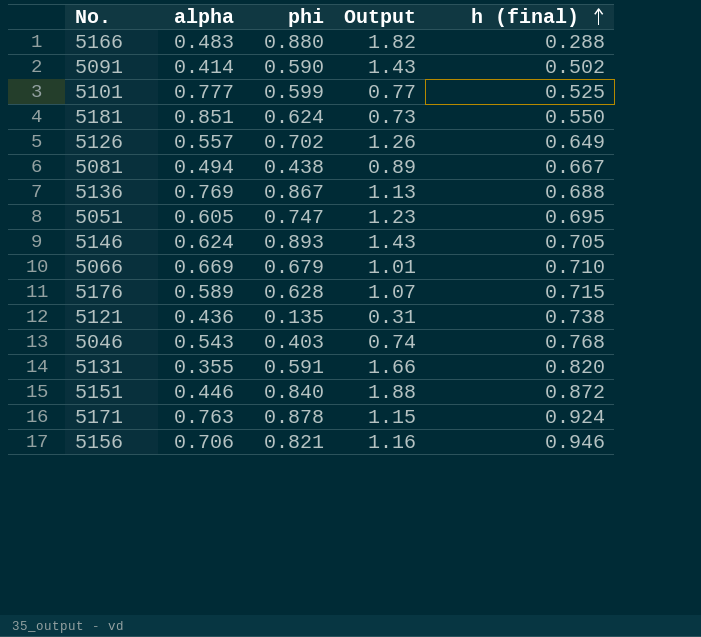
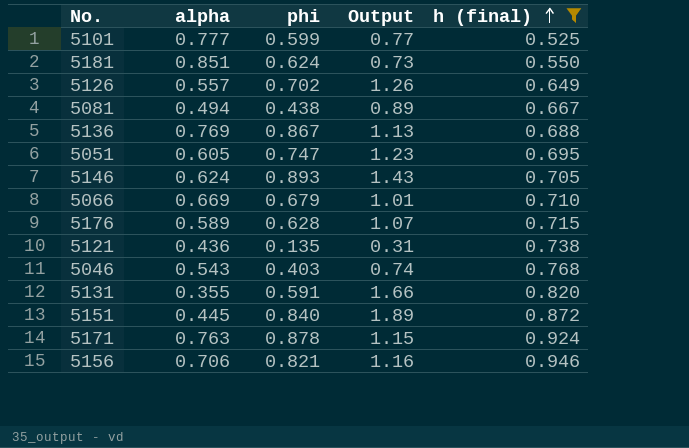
filter: none -> h (final) >= 0.525
5151 | alpha: 0.446 -> 0.445
5151 | Output: 1.88 -> 1.89

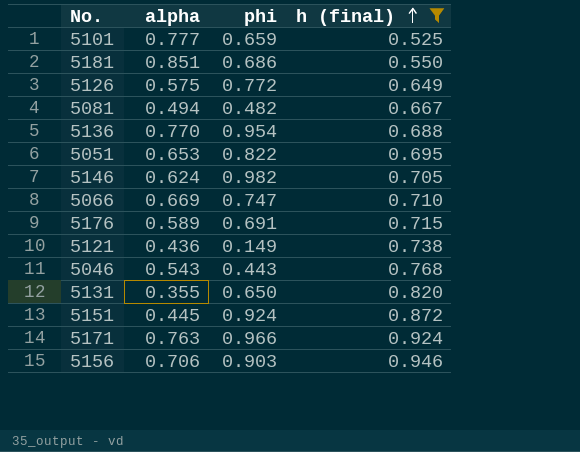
column Output | formula: [phi] / [alpha] -> none
5101 | phi: 0.599 -> 0.659
5181 | phi: 0.624 -> 0.686
5126 | alpha: 0.557 -> 0.575
5126 | phi: 0.702 -> 0.772
5081 | phi: 0.438 -> 0.482
5136 | alpha: 0.769 -> 0.770
5136 | phi: 0.867 -> 0.954
5051 | alpha: 0.605 -> 0.653
5051 | phi: 0.747 -> 0.822
5146 | phi: 0.893 -> 0.982
5066 | phi: 0.679 -> 0.747
5176 | phi: 0.628 -> 0.691
5121 | phi: 0.135 -> 0.149
5046 | phi: 0.403 -> 0.443
5131 | phi: 0.591 -> 0.650
5151 | phi: 0.840 -> 0.924
5171 | phi: 0.878 -> 0.966
5156 | phi: 0.821 -> 0.903

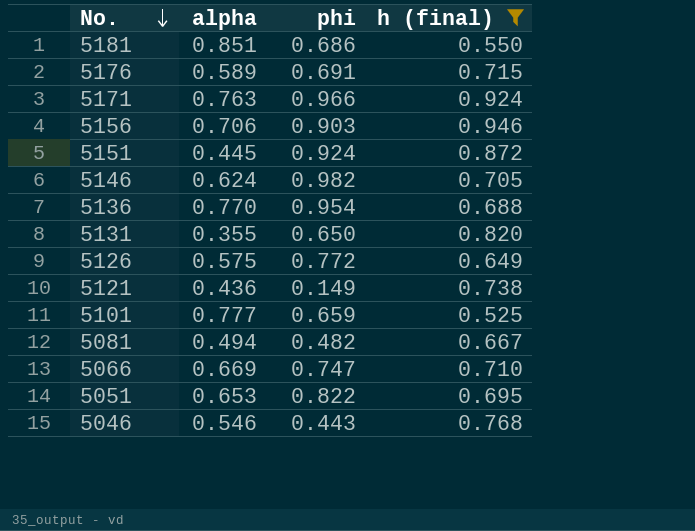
row order: h (final) ascending -> No. descending
5046 | alpha: 0.543 -> 0.546

